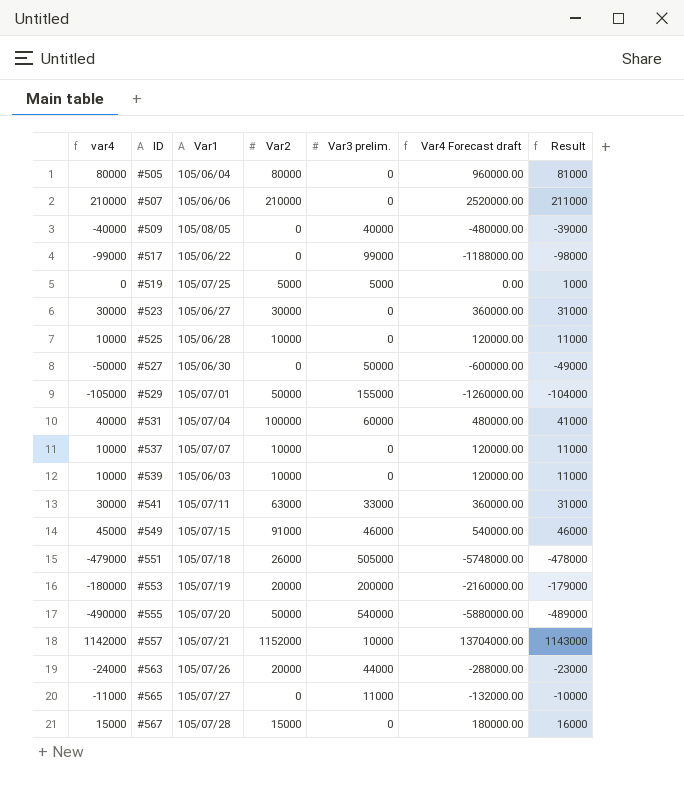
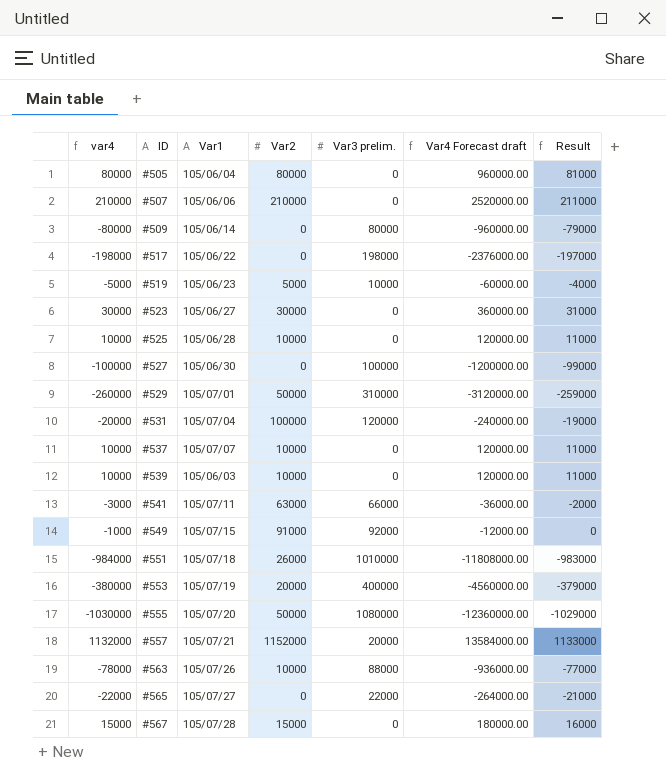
#509 | var4: -40000 -> -80000
#509 | Var1: 105/08/05 -> 105/06/14
#509 | Var3 prelim.: 40000 -> 80000
#509 | Var4 Forecast draft: -480000.00 -> -960000.00
#509 | Result: -39000 -> -79000
#517 | var4: -99000 -> -198000
#517 | Var3 prelim.: 99000 -> 198000
#517 | Var4 Forecast draft: -1188000.00 -> -2376000.00
#517 | Result: -98000 -> -197000
#519 | var4: 0 -> -5000
#519 | Var1: 105/07/25 -> 105/06/23
#519 | Var3 prelim.: 5000 -> 10000
#519 | Var4 Forecast draft: 0.00 -> -60000.00
#519 | Result: 1000 -> -4000
#527 | var4: -50000 -> -100000
#527 | Var3 prelim.: 50000 -> 100000
#527 | Var4 Forecast draft: -600000.00 -> -1200000.00
#527 | Result: -49000 -> -99000
#529 | var4: -105000 -> -260000
#529 | Var3 prelim.: 155000 -> 310000
#529 | Var4 Forecast draft: -1260000.00 -> -3120000.00
#529 | Result: -104000 -> -259000
#531 | var4: 40000 -> -20000
#531 | Var3 prelim.: 60000 -> 120000
#531 | Var4 Forecast draft: 480000.00 -> -240000.00
#531 | Result: 41000 -> -19000
#541 | var4: 30000 -> -3000
#541 | Var3 prelim.: 33000 -> 66000
#541 | Var4 Forecast draft: 360000.00 -> -36000.00
#541 | Result: 31000 -> -2000
#549 | var4: 45000 -> -1000
#549 | Var3 prelim.: 46000 -> 92000
#549 | Var4 Forecast draft: 540000.00 -> -12000.00
#549 | Result: 46000 -> 0
#551 | var4: -479000 -> -984000
#551 | Var3 prelim.: 505000 -> 1010000
#551 | Var4 Forecast draft: -5748000.00 -> -11808000.00
#551 | Result: -478000 -> -983000
#553 | var4: -180000 -> -380000
#553 | Var3 prelim.: 200000 -> 400000
#553 | Var4 Forecast draft: -2160000.00 -> -4560000.00
#553 | Result: -179000 -> -379000
#555 | var4: -490000 -> -1030000
#555 | Var3 prelim.: 540000 -> 1080000
#555 | Var4 Forecast draft: -5880000.00 -> -12360000.00
#555 | Result: -489000 -> -1029000
#557 | var4: 1142000 -> 1132000
#557 | Var3 prelim.: 10000 -> 20000
#557 | Var4 Forecast draft: 13704000.00 -> 13584000.00
#557 | Result: 1143000 -> 1133000
#563 | var4: -24000 -> -78000
#563 | Var2: 20000 -> 10000
#563 | Var3 prelim.: 44000 -> 88000
#563 | Var4 Forecast draft: -288000.00 -> -936000.00
#563 | Result: -23000 -> -77000
#565 | var4: -11000 -> -22000
#565 | Var3 prelim.: 11000 -> 22000
#565 | Var4 Forecast draft: -132000.00 -> -264000.00
#565 | Result: -10000 -> -21000

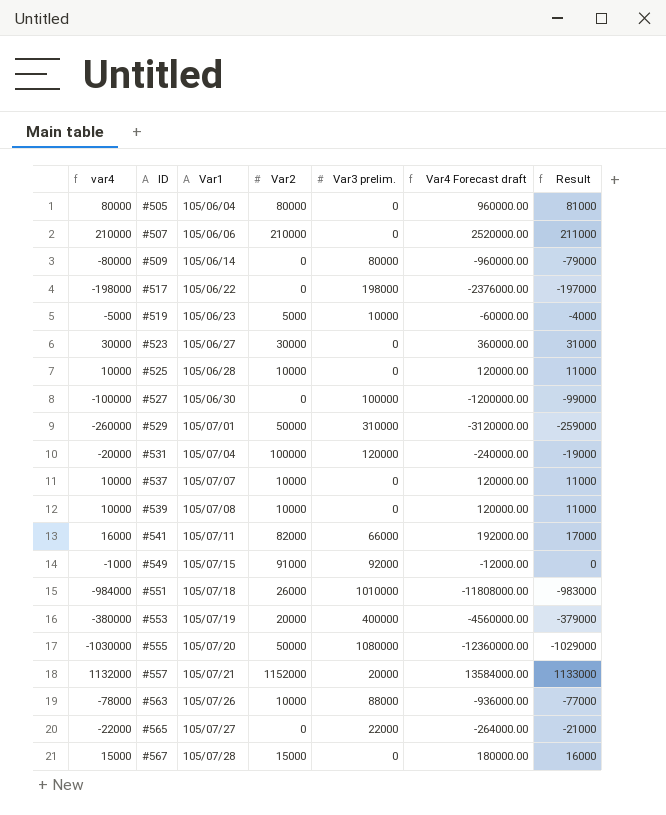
#539 | Var1: 105/06/03 -> 105/07/08
#541 | var4: -3000 -> 16000
#541 | Var2: 63000 -> 82000
#541 | Var4 Forecast draft: -36000.00 -> 192000.00
#541 | Result: -2000 -> 17000

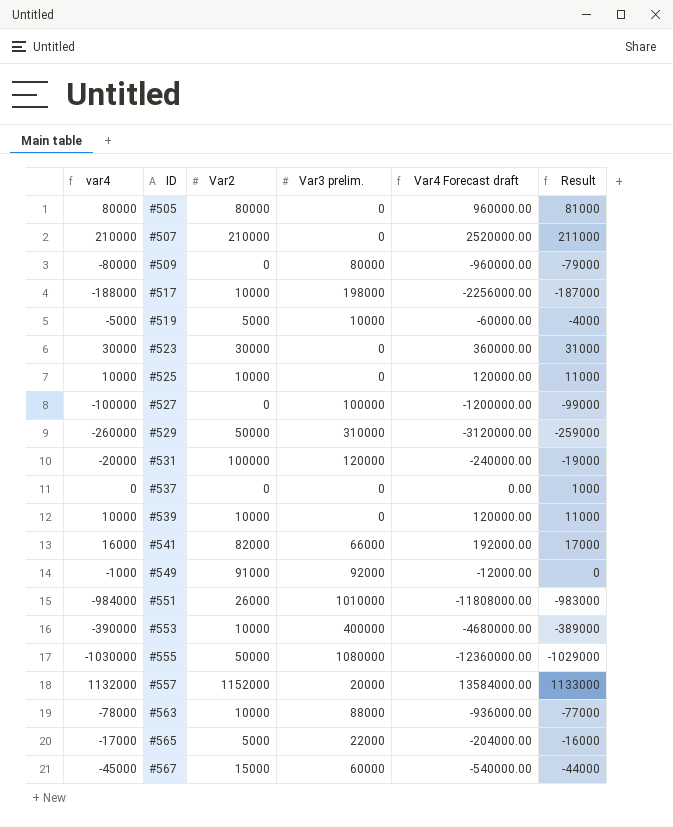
column Var1 | position: 3 -> none
#517 | var4: -198000 -> -188000
#517 | Var2: 0 -> 10000
#517 | Var4 Forecast draft: -2376000.00 -> -2256000.00
#517 | Result: -197000 -> -187000
#537 | var4: 10000 -> 0
#537 | Var2: 10000 -> 0
#537 | Var4 Forecast draft: 120000.00 -> 0.00
#537 | Result: 11000 -> 1000
#553 | var4: -380000 -> -390000
#553 | Var2: 20000 -> 10000
#553 | Var4 Forecast draft: -4560000.00 -> -4680000.00
#553 | Result: -379000 -> -389000
#565 | var4: -22000 -> -17000
#565 | Var2: 0 -> 5000
#565 | Var4 Forecast draft: -264000.00 -> -204000.00
#565 | Result: -21000 -> -16000
#567 | var4: 15000 -> -45000
#567 | Var3 prelim.: 0 -> 60000
#567 | Var4 Forecast draft: 180000.00 -> -540000.00
#567 | Result: 16000 -> -44000

